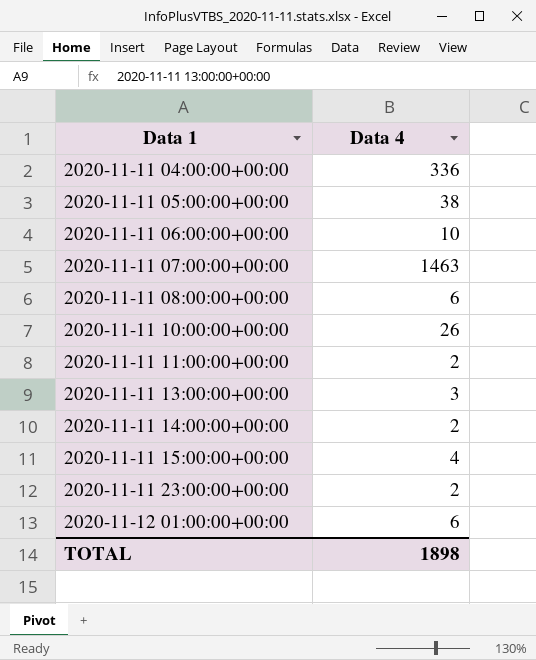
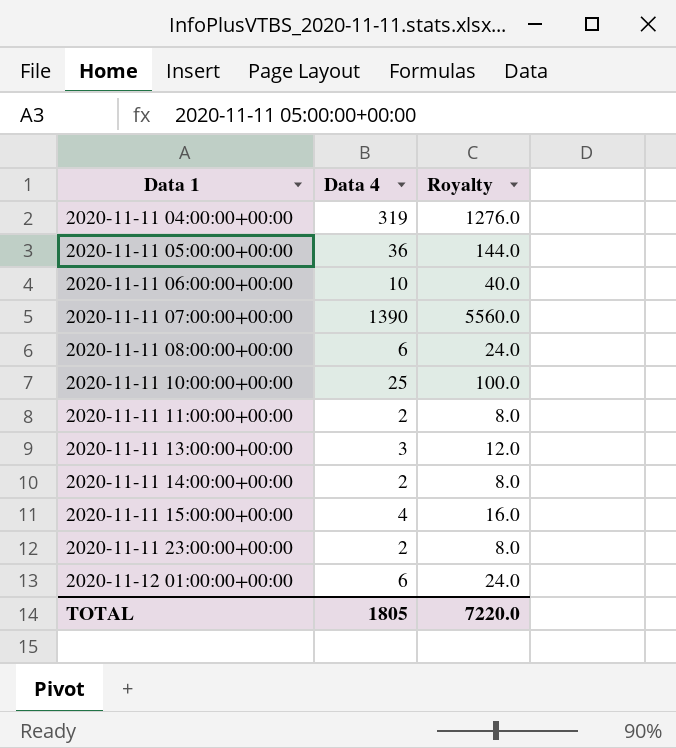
column Royalty | formula: none -> [Data 4] * 4
2020-11-11 04:00:00+00:00 | Data 4: 336 -> 319
2020-11-11 05:00:00+00:00 | Data 4: 38 -> 36
2020-11-11 07:00:00+00:00 | Data 4: 1463 -> 1390
2020-11-11 10:00:00+00:00 | Data 4: 26 -> 25
TOTAL | Data 4: 1898 -> 1805

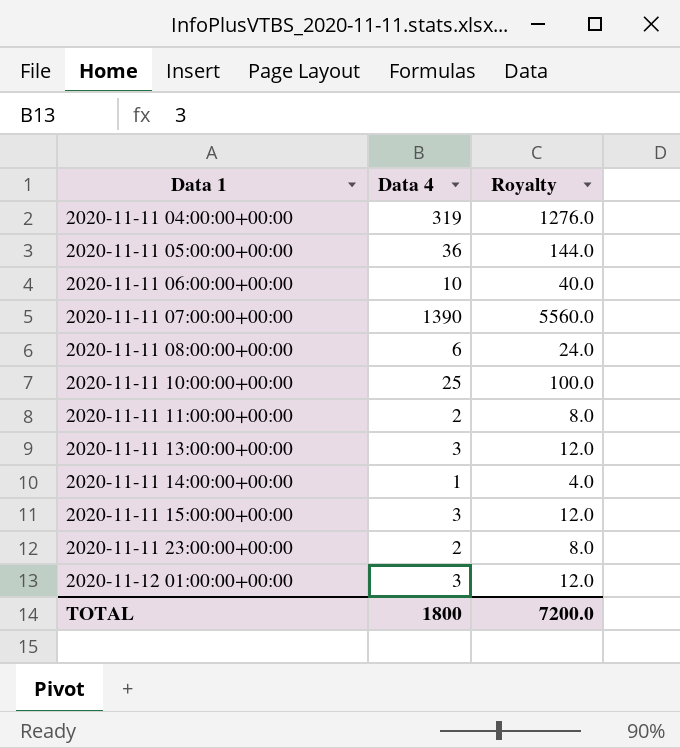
2020-11-11 14:00:00+00:00 | Data 4: 2 -> 1
2020-11-11 14:00:00+00:00 | Royalty: 8.0 -> 4.0
2020-11-11 15:00:00+00:00 | Data 4: 4 -> 3
2020-11-11 15:00:00+00:00 | Royalty: 16.0 -> 12.0
2020-11-12 01:00:00+00:00 | Data 4: 6 -> 3
2020-11-12 01:00:00+00:00 | Royalty: 24.0 -> 12.0
TOTAL | Data 4: 1805 -> 1800
TOTAL | Royalty: 7220.0 -> 7200.0

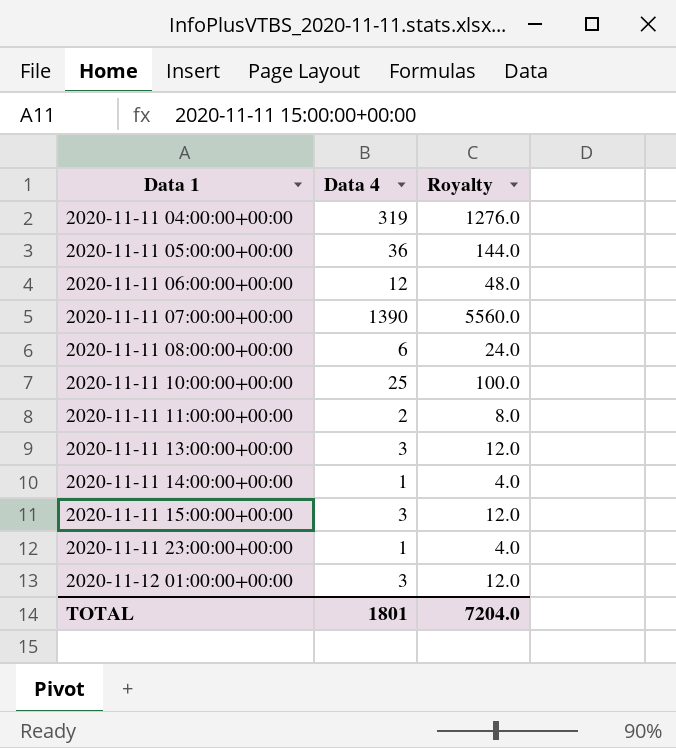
2020-11-11 06:00:00+00:00 | Data 4: 10 -> 12
2020-11-11 06:00:00+00:00 | Royalty: 40.0 -> 48.0
2020-11-11 23:00:00+00:00 | Data 4: 2 -> 1
2020-11-11 23:00:00+00:00 | Royalty: 8.0 -> 4.0
TOTAL | Data 4: 1800 -> 1801
TOTAL | Royalty: 7200.0 -> 7204.0

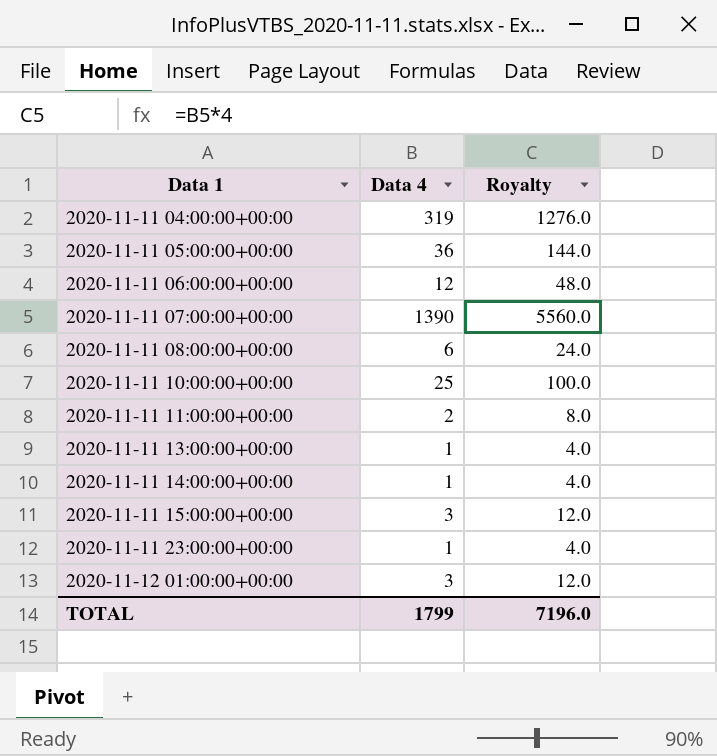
2020-11-11 13:00:00+00:00 | Data 4: 3 -> 1
2020-11-11 13:00:00+00:00 | Royalty: 12.0 -> 4.0
TOTAL | Data 4: 1801 -> 1799
TOTAL | Royalty: 7204.0 -> 7196.0

